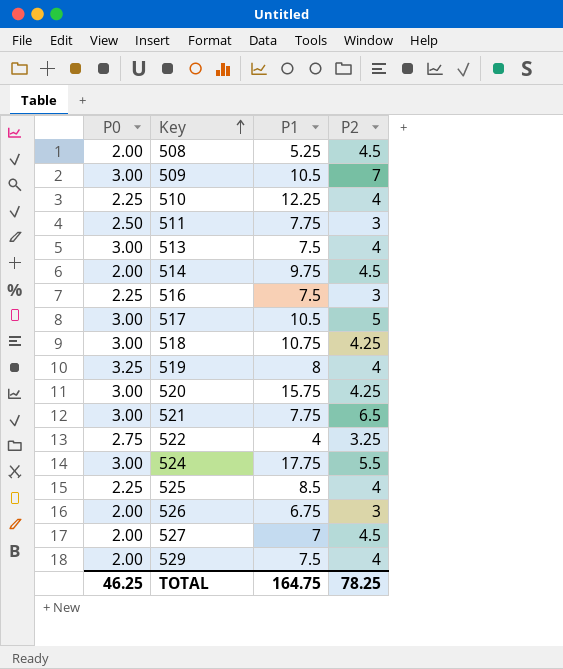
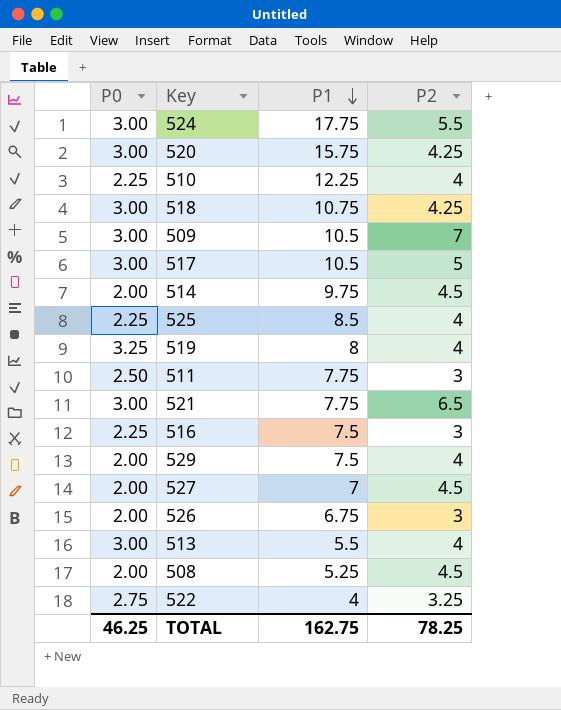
row order: Key ascending -> P1 descending
513 | P1: 7.5 -> 5.5
TOTAL | P1: 164.75 -> 162.75

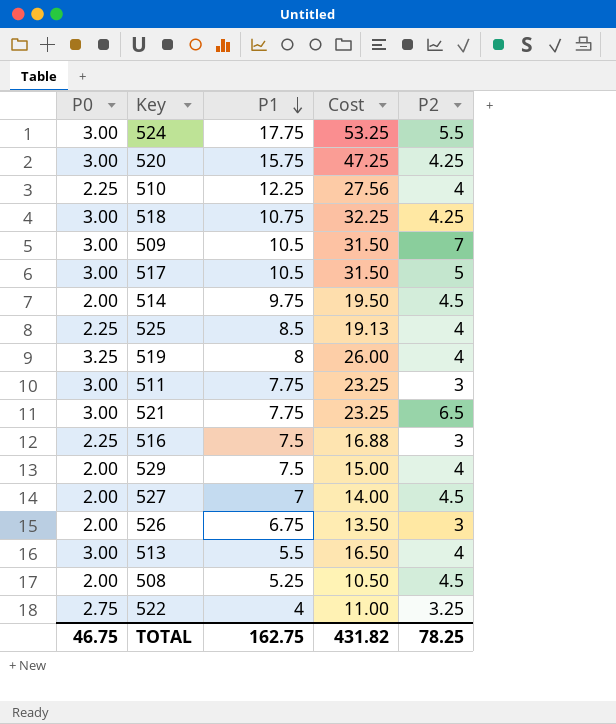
column Cost | formula: none -> [P0] * [P1]
511 | P0: 2.50 -> 3.00
TOTAL | P0: 46.25 -> 46.75

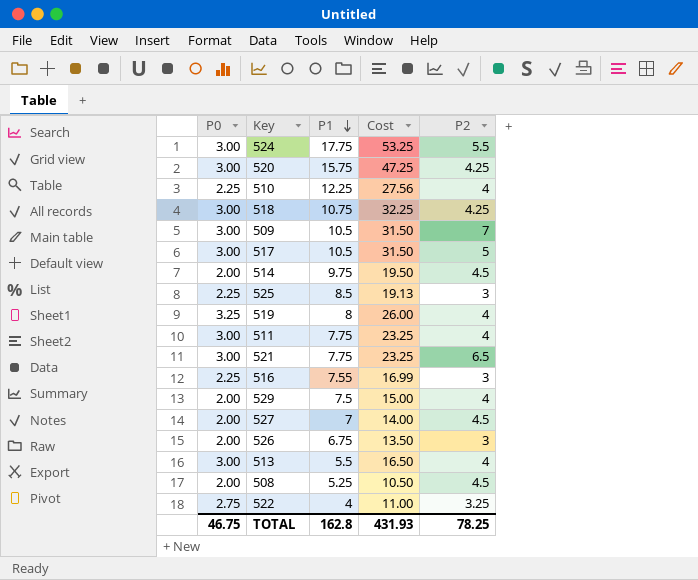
525 | P2: 4 -> 3
511 | P2: 3 -> 4
516 | P1: 7.5 -> 7.55
516 | Cost: 16.88 -> 16.99
TOTAL | P1: 162.75 -> 162.8
TOTAL | Cost: 431.82 -> 431.93

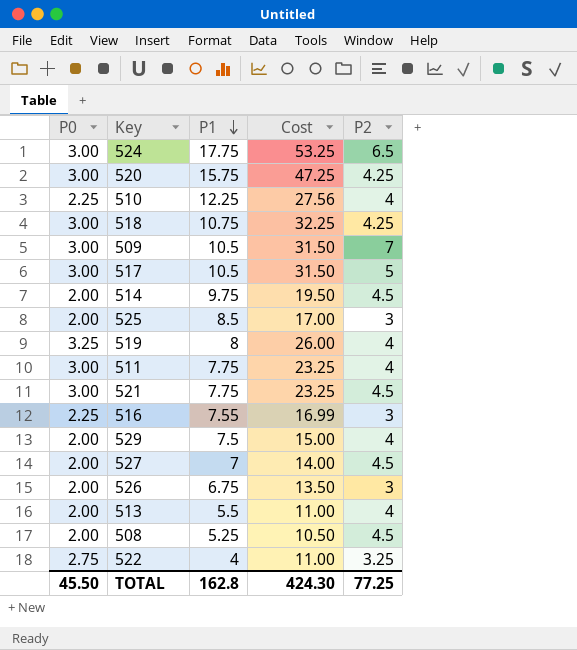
524 | P2: 5.5 -> 6.5
525 | P0: 2.25 -> 2.00
525 | Cost: 19.13 -> 17.00
521 | P2: 6.5 -> 4.5
513 | P0: 3.00 -> 2.00
513 | Cost: 16.50 -> 11.00
TOTAL | P0: 46.75 -> 45.50
TOTAL | Cost: 431.93 -> 424.30
TOTAL | P2: 78.25 -> 77.25

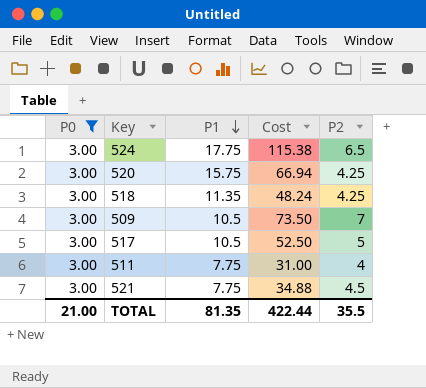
filter: none -> P0 = 3.00
column Cost | formula: [P0] * [P1] -> [P1] * [P2]
518 | P1: 10.75 -> 11.35
TOTAL | P0: 45.50 -> 21.00
TOTAL | P1: 162.8 -> 81.35
TOTAL | Cost: 424.30 -> 422.44
TOTAL | P2: 77.25 -> 35.5

